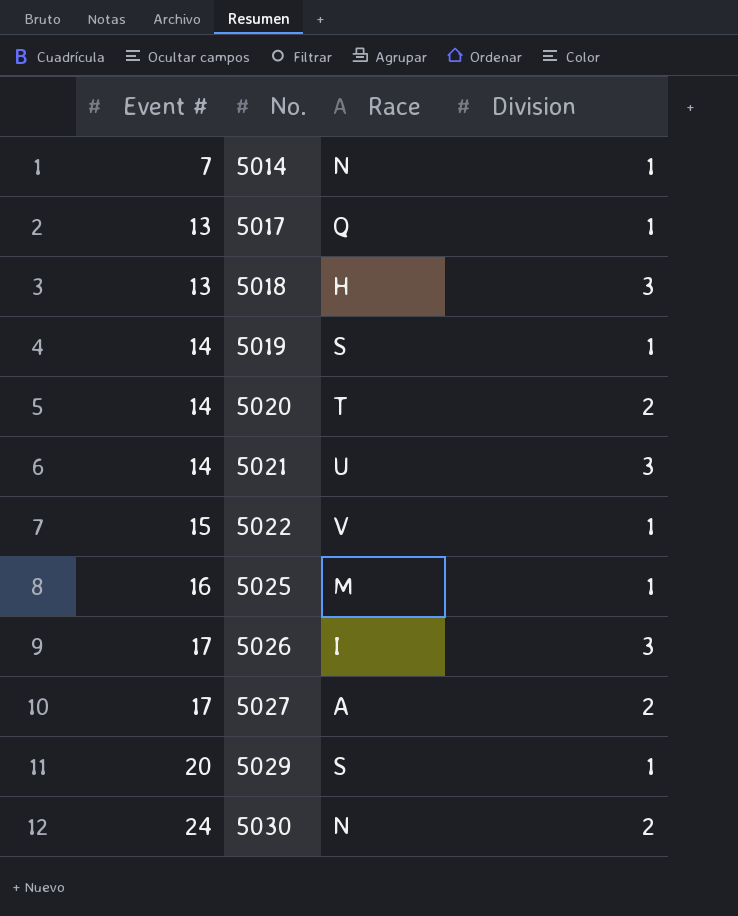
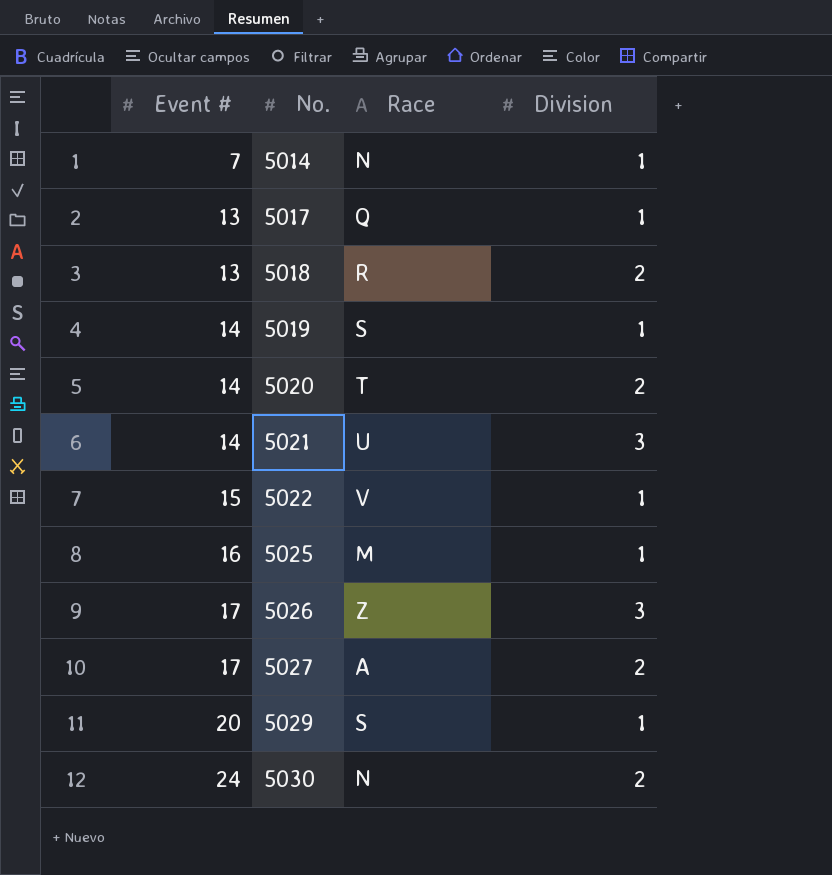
5018 | Race: H -> R
5018 | Division: 3 -> 2
5026 | Race: I -> Z

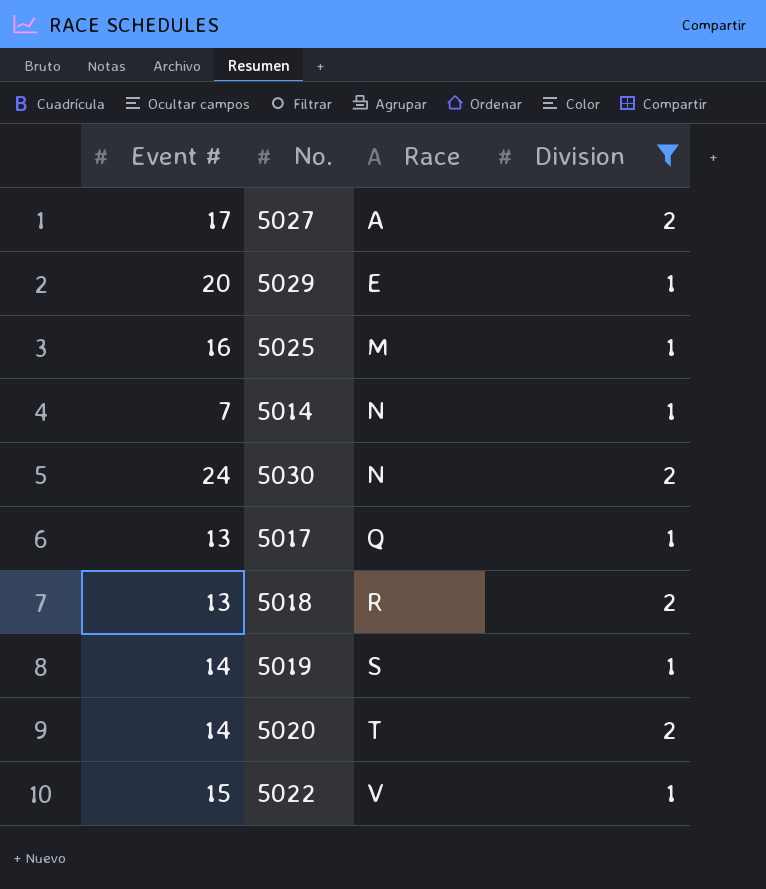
filter: none -> Division != 3
row order: Event # ascending -> Race ascending
5029 | Race: S -> E

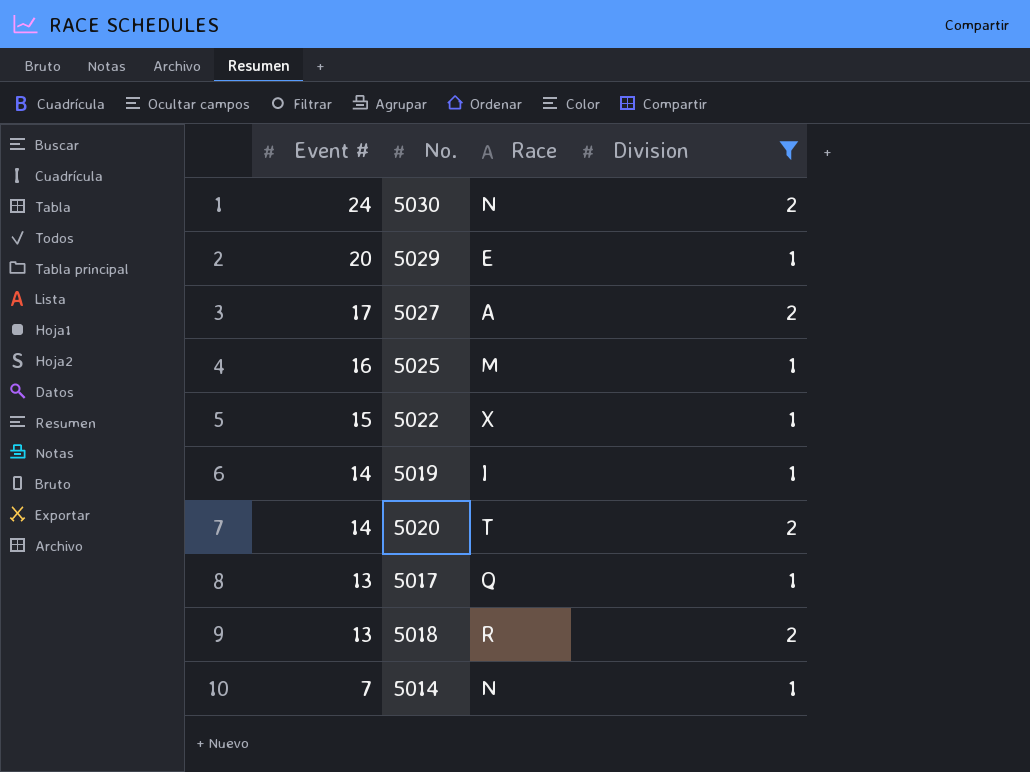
row order: Race ascending -> Event # descending
5022 | Race: V -> X
5019 | Race: S -> I

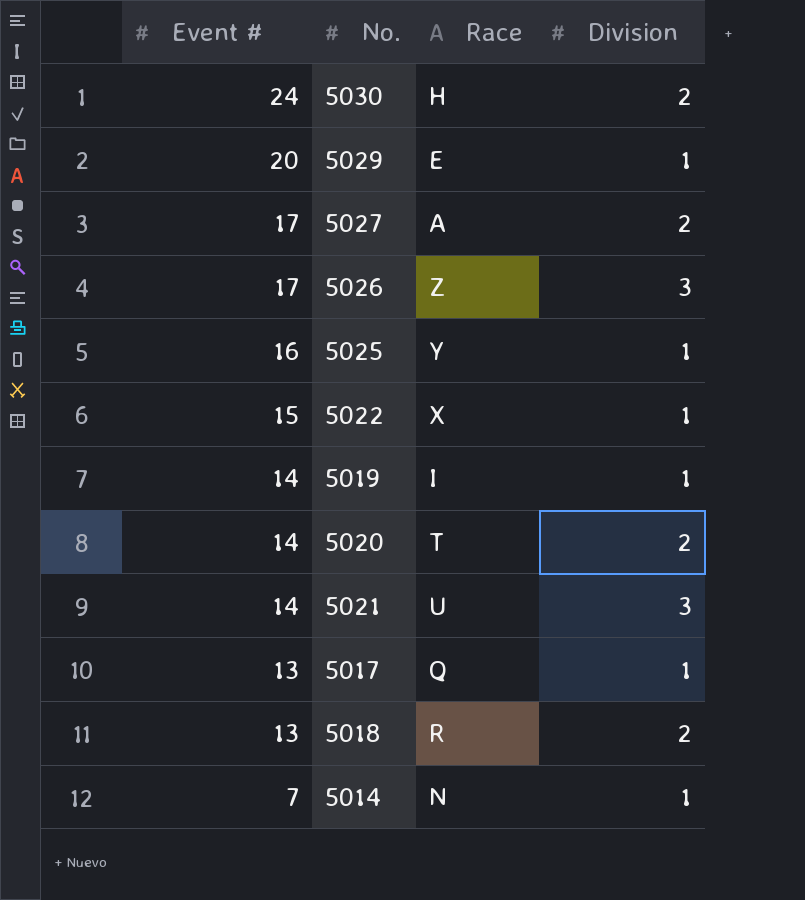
filter: Division != 3 -> none
5030 | Race: N -> H
5025 | Race: M -> Y

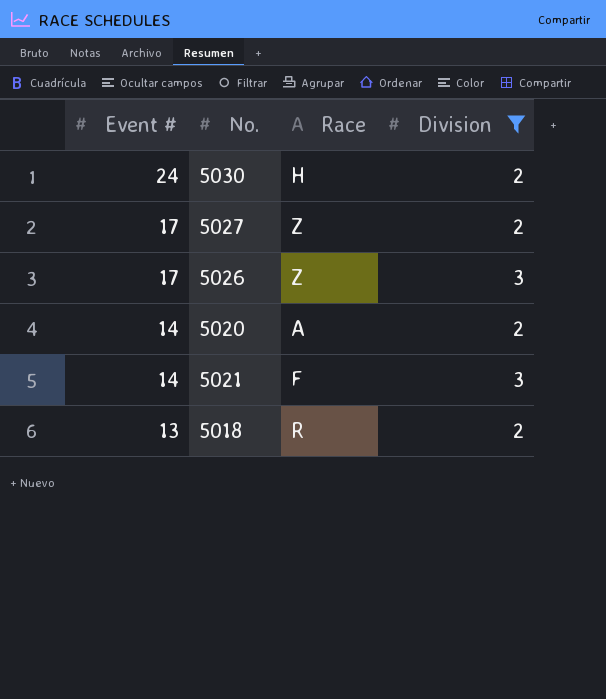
filter: none -> Division != 1
5027 | Race: A -> Z
5020 | Race: T -> A
5021 | Race: U -> F

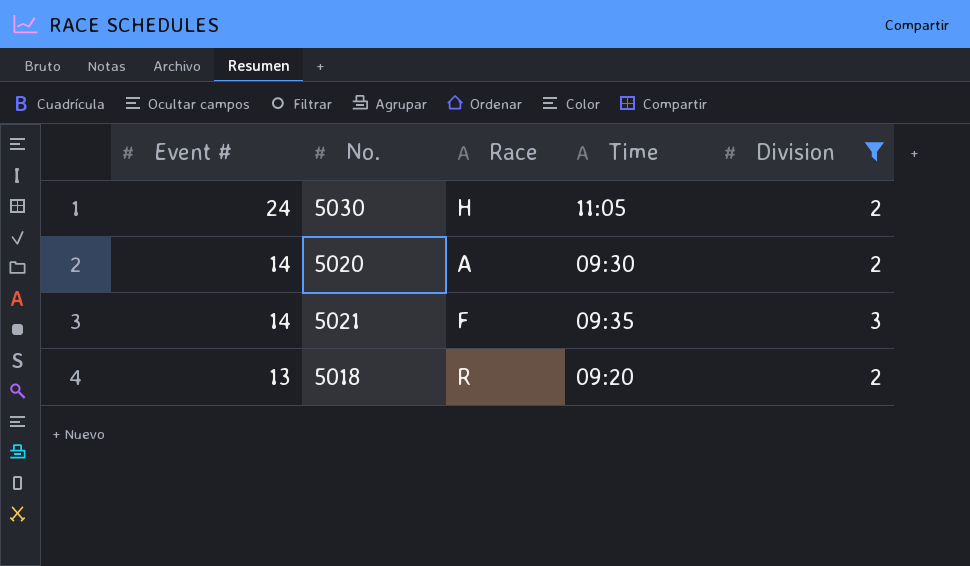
column Time | position: none -> 4
row 5027: 17 | Z | 2 -> none
row 5026: 17 | Z | 3 -> none

